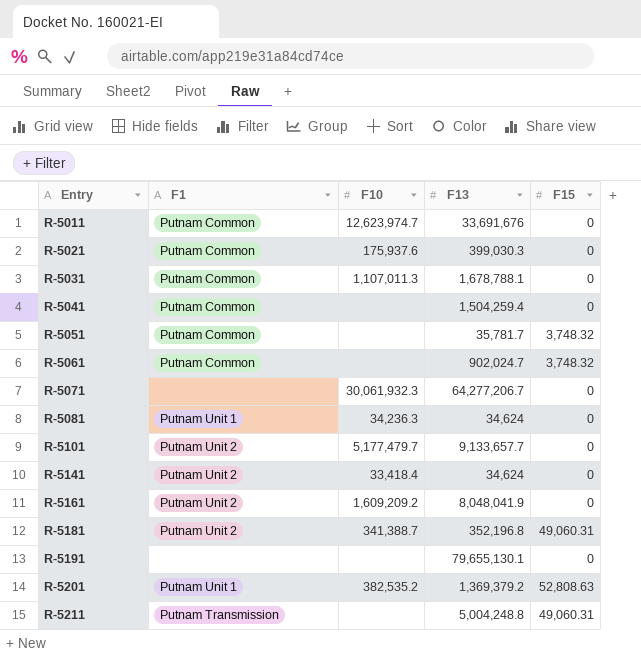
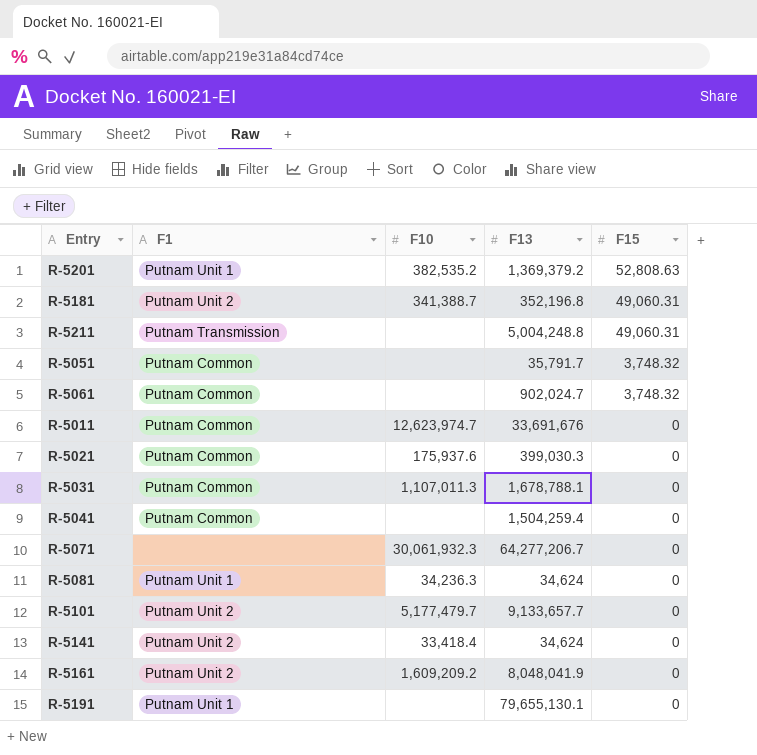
row order: Entry ascending -> F15 descending
R-5051 | F13: 35,781.7 -> 35,791.7
R-5191 | F1: none -> Putnam Unit 1

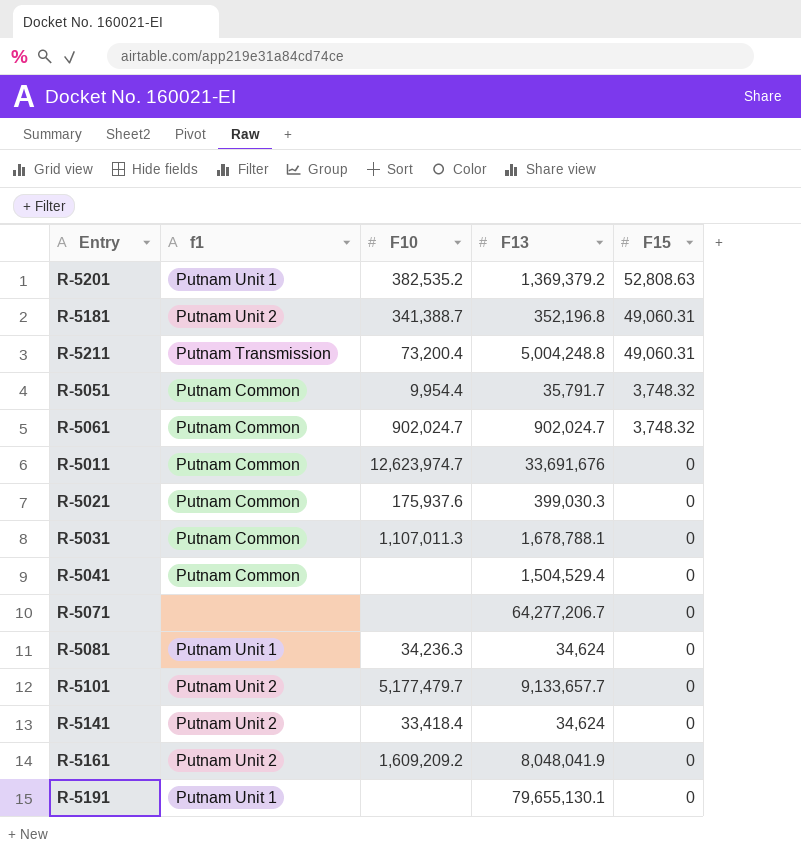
column name: F1 -> f1
R-5211 | F10: none -> 73,200.4
R-5051 | F10: none -> 9,954.4
R-5061 | F10: none -> 902,024.7
R-5041 | F13: 1,504,259.4 -> 1,504,529.4
R-5071 | F10: 30,061,932.3 -> none

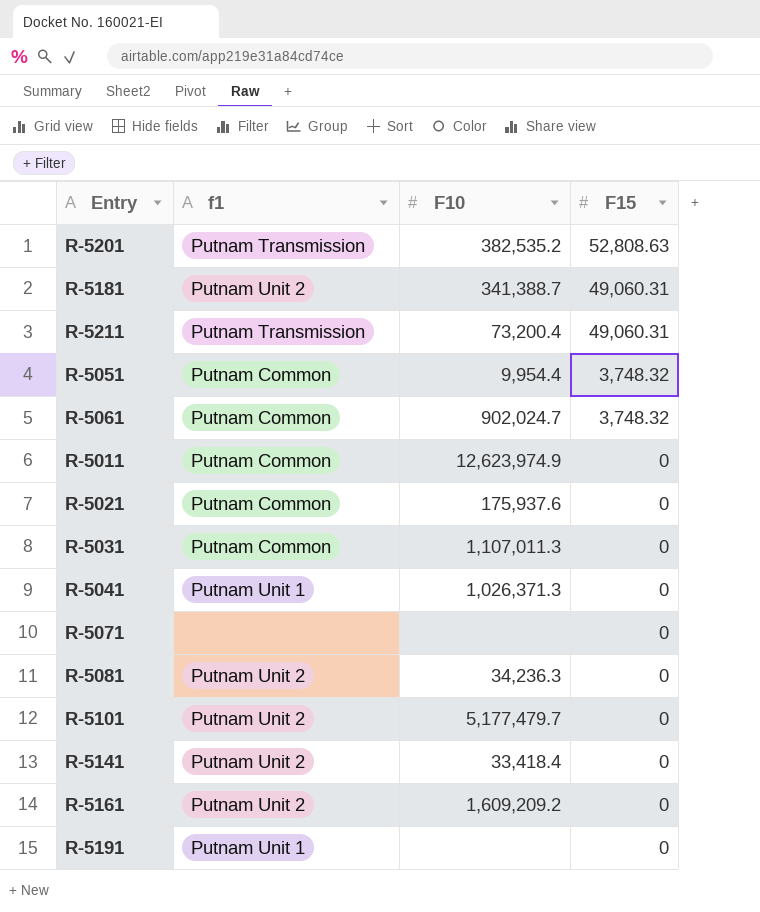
column F13 | position: 4 -> none
R-5201 | f1: Putnam Unit 1 -> Putnam Transmission
R-5011 | F10: 12,623,974.7 -> 12,623,974.9
R-5041 | f1: Putnam Common -> Putnam Unit 1
R-5041 | F10: none -> 1,026,371.3
R-5081 | f1: Putnam Unit 1 -> Putnam Unit 2

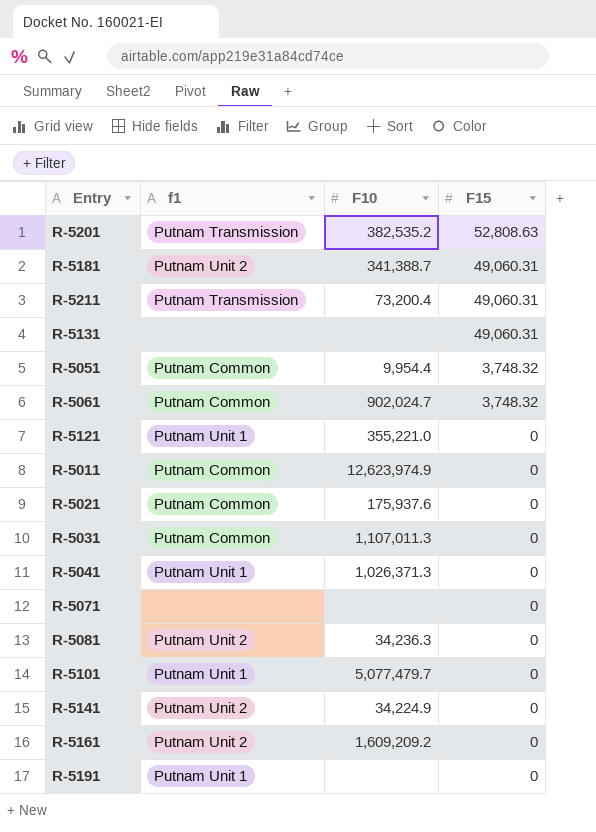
row R-5131: none -> none | none | 49,060.31
row R-5121: none -> Putnam Unit 1 | 355,221.0 | 0
R-5101 | f1: Putnam Unit 2 -> Putnam Unit 1
R-5101 | F10: 5,177,479.7 -> 5,077,479.7
R-5141 | F10: 33,418.4 -> 34,224.9

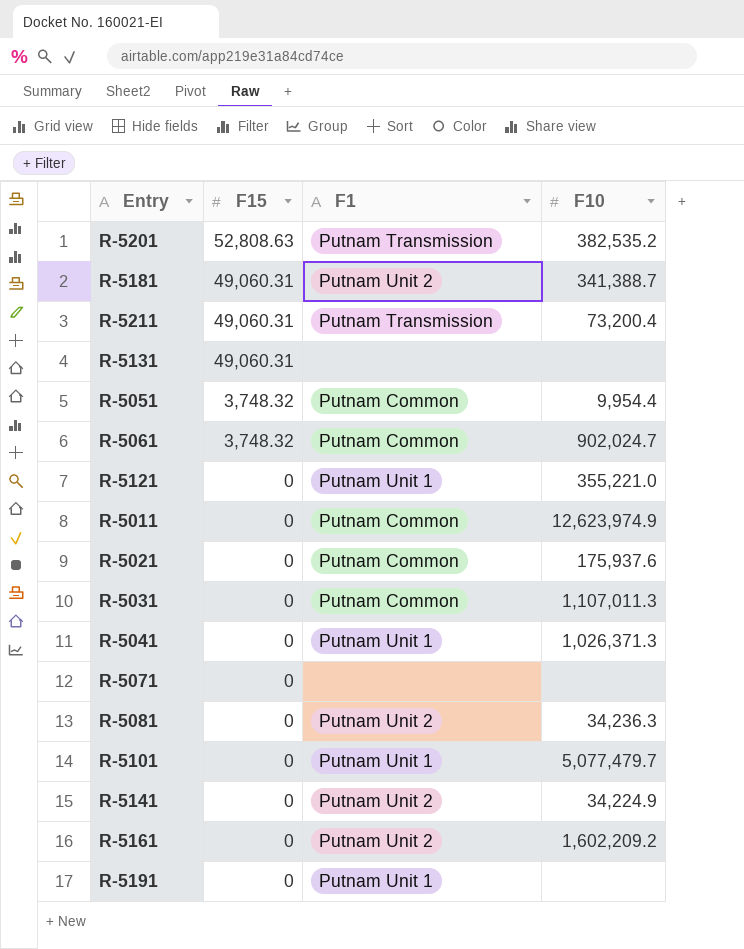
column F15 | position: 4 -> 2
column name: f1 -> F1
R-5161 | F10: 1,609,209.2 -> 1,602,209.2

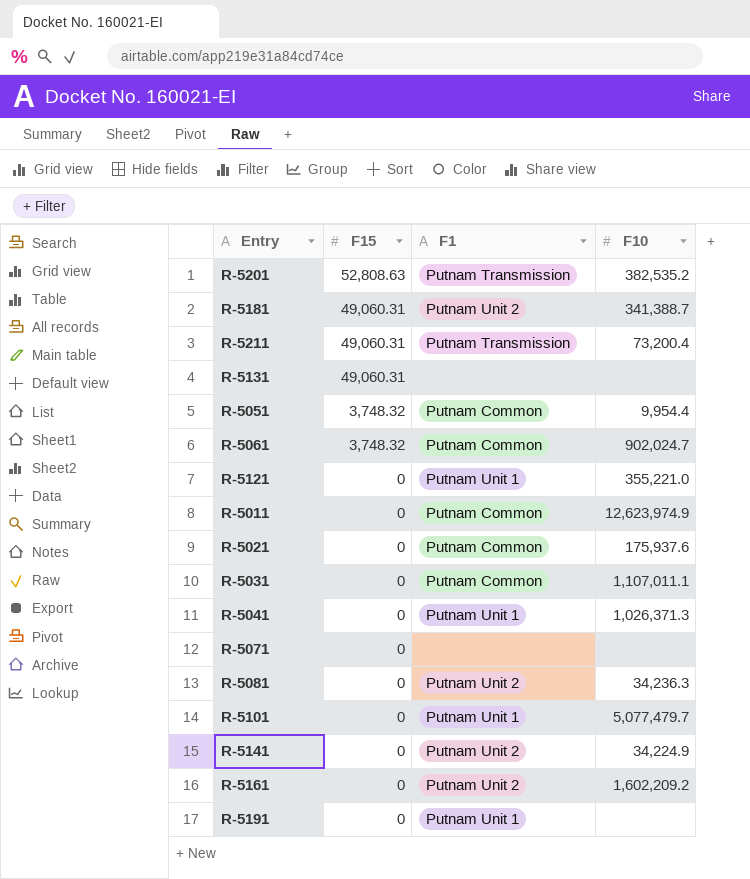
R-5031 | F10: 1,107,011.3 -> 1,107,011.1

